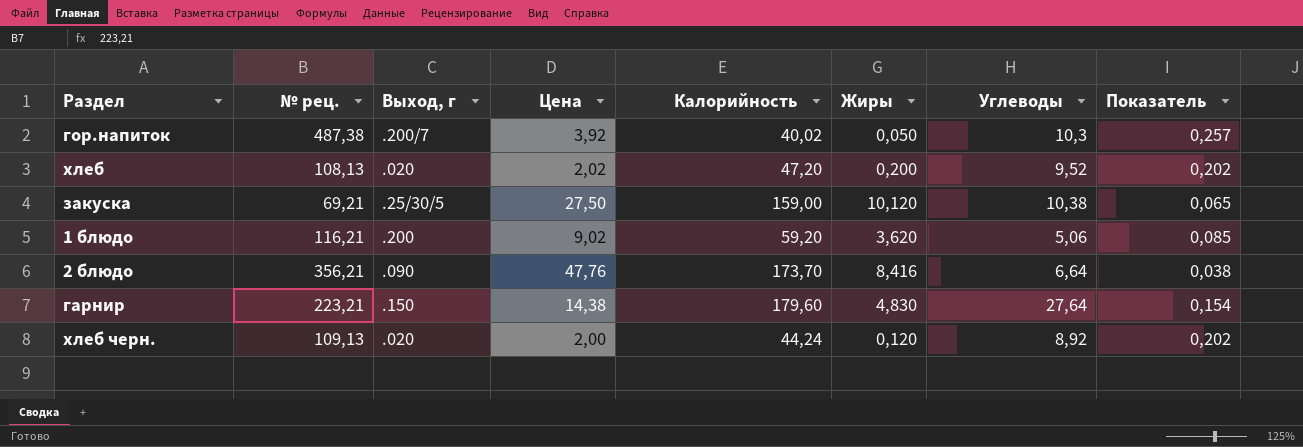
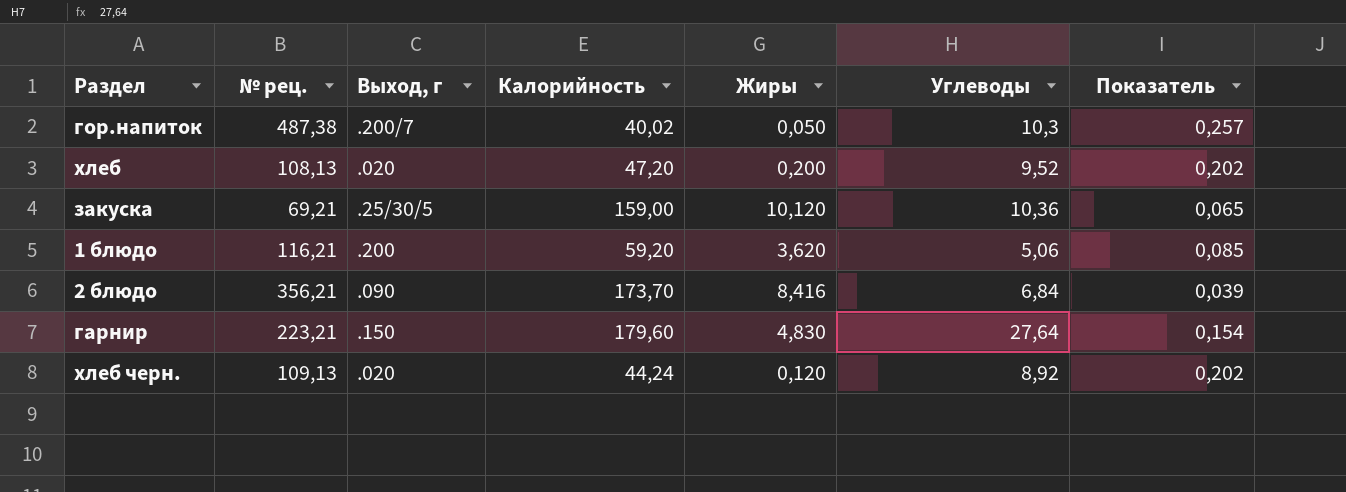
column Цена | position: 4 -> none
закуска | Углеводы: 10,38 -> 10,36
2 блюдо | Углеводы: 6,64 -> 6,84
2 блюдо | Показатель: 0,038 -> 0,039

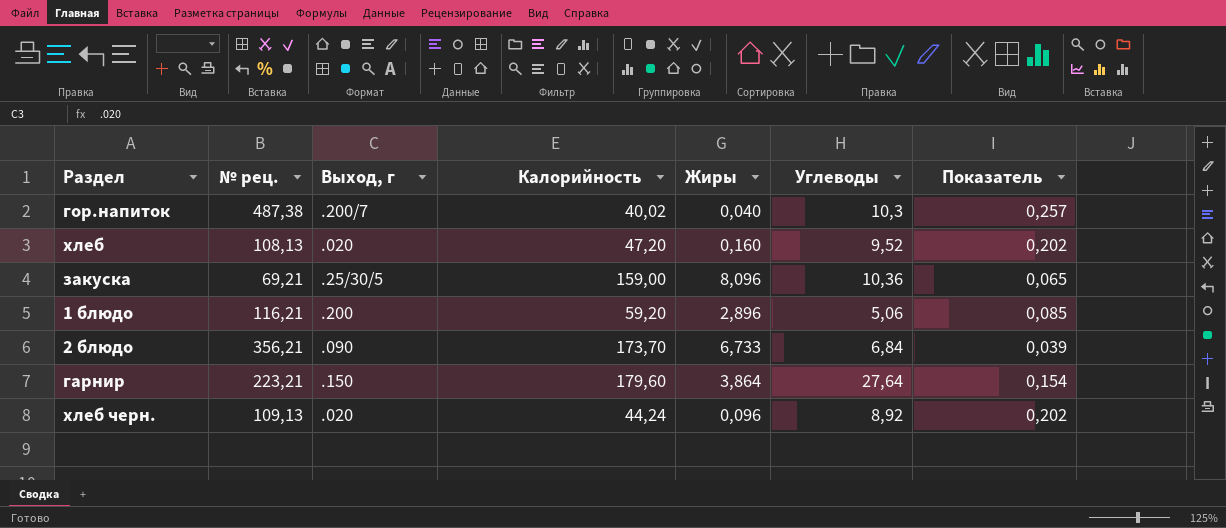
гор.напиток | Жиры: 0,050 -> 0,040
хлеб | Жиры: 0,200 -> 0,160
закуска | Жиры: 10,120 -> 8,096
1 блюдо | Жиры: 3,620 -> 2,896
2 блюдо | Жиры: 8,416 -> 6,733
гарнир | Жиры: 4,830 -> 3,864
хлеб черн. | Жиры: 0,120 -> 0,096

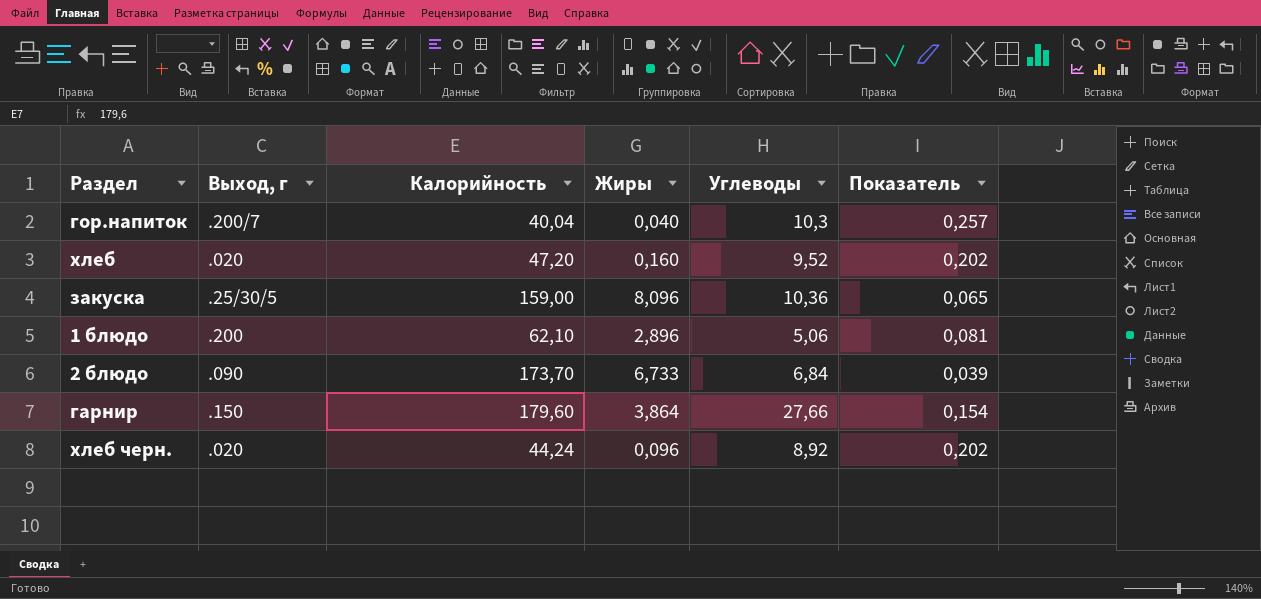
column № рец. | position: 2 -> none
гор.напиток | Калорийность: 40,02 -> 40,04
1 блюдо | Калорийность: 59,20 -> 62,10
1 блюдо | Показатель: 0,085 -> 0,081
гарнир | Углеводы: 27,64 -> 27,66

